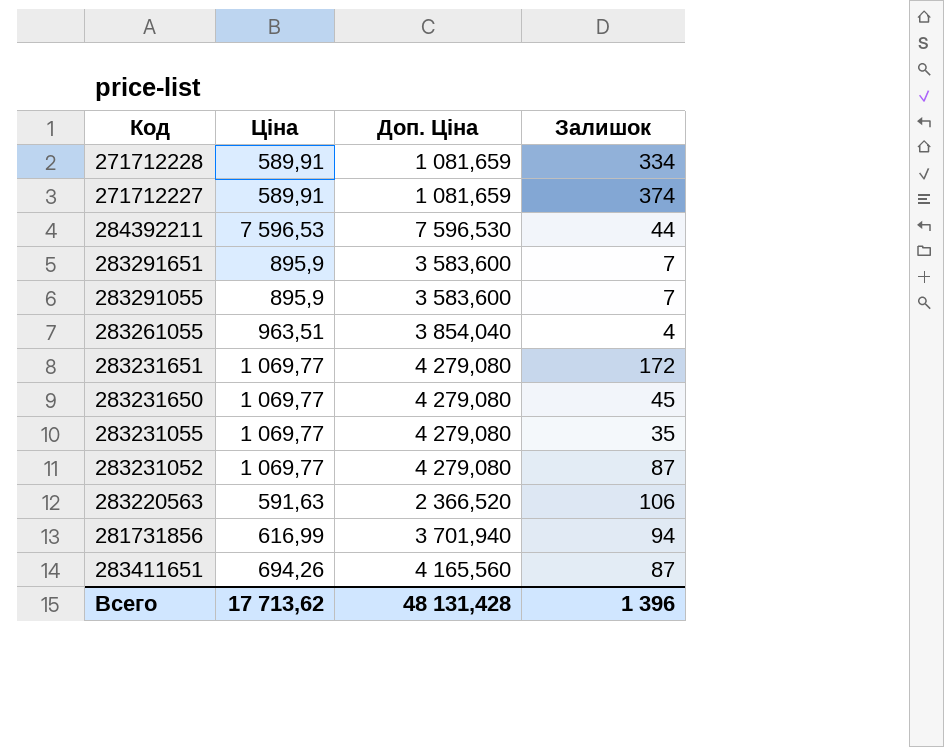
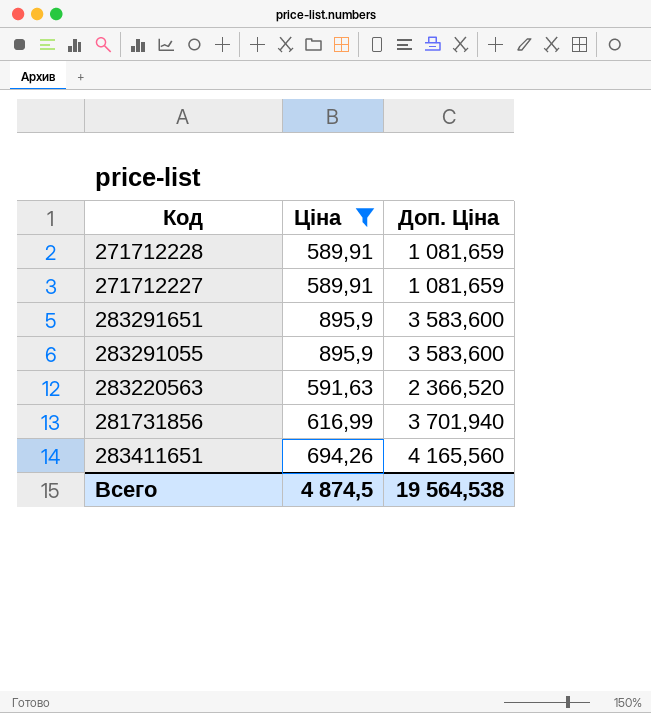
filter: none -> Ціна <= 895,9
column Залишок | position: 4 -> none
Всего | Ціна: 17 713,62 -> 4 874,5
Всего | Доп. Ціна: 48 131,428 -> 19 564,538

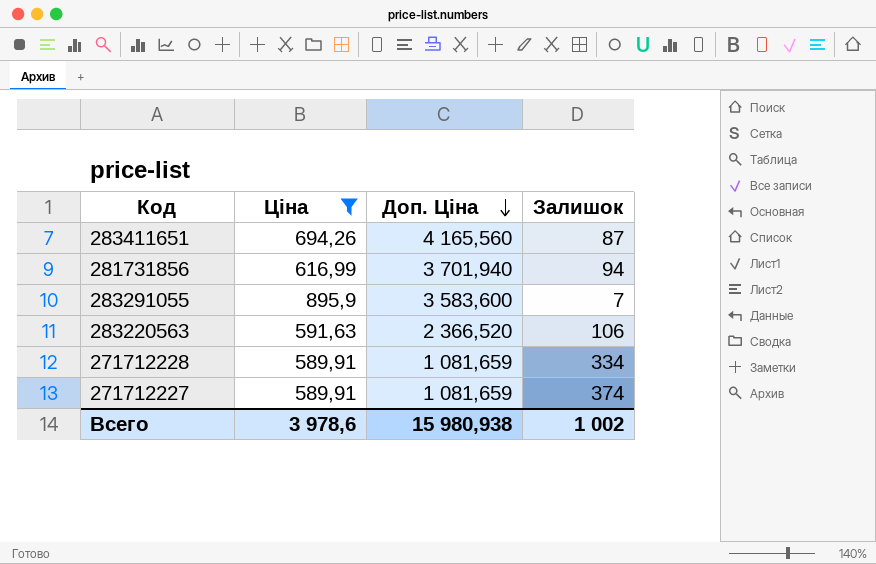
row order: none -> Доп. Ціна descending
column Залишок | position: none -> 4
row 283291651: 895,9 | 3 583,600 -> none
Всего | Ціна: 4 874,5 -> 3 978,6
Всего | Доп. Ціна: 19 564,538 -> 15 980,938

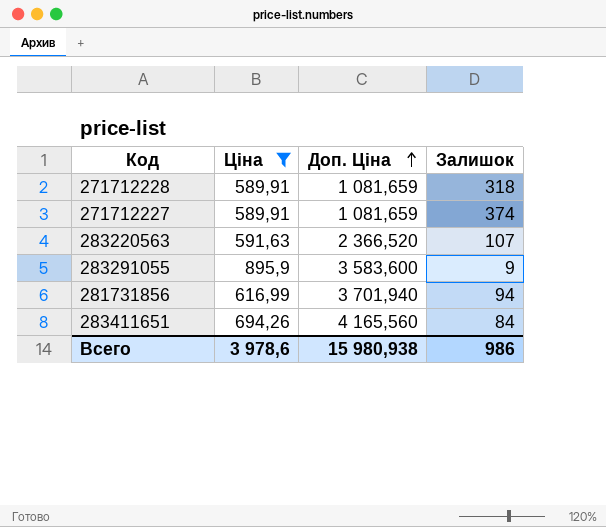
row order: Доп. Ціна descending -> Доп. Ціна ascending
271712228 | Залишок: 334 -> 318
283220563 | Залишок: 106 -> 107
283291055 | Залишок: 7 -> 9
283411651 | Залишок: 87 -> 84
Всего | Залишок: 1 002 -> 986

